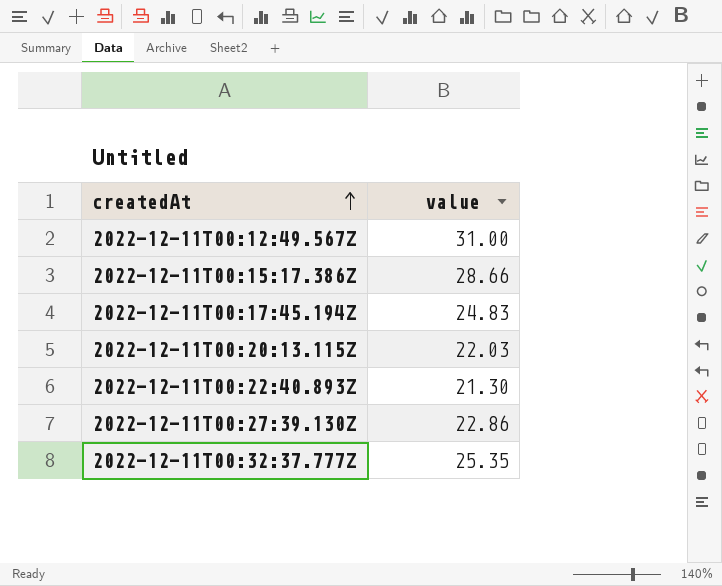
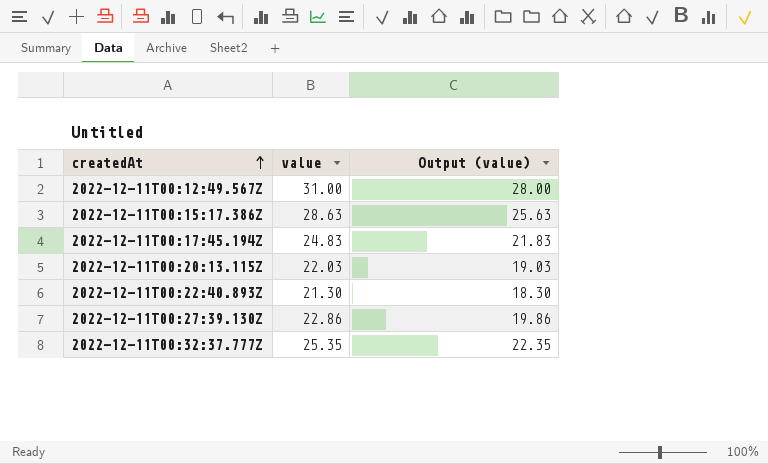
column Output (value) | formula: none -> [value] - 3
2022-12-11T00:15:17.386Z | value: 28.66 -> 28.63

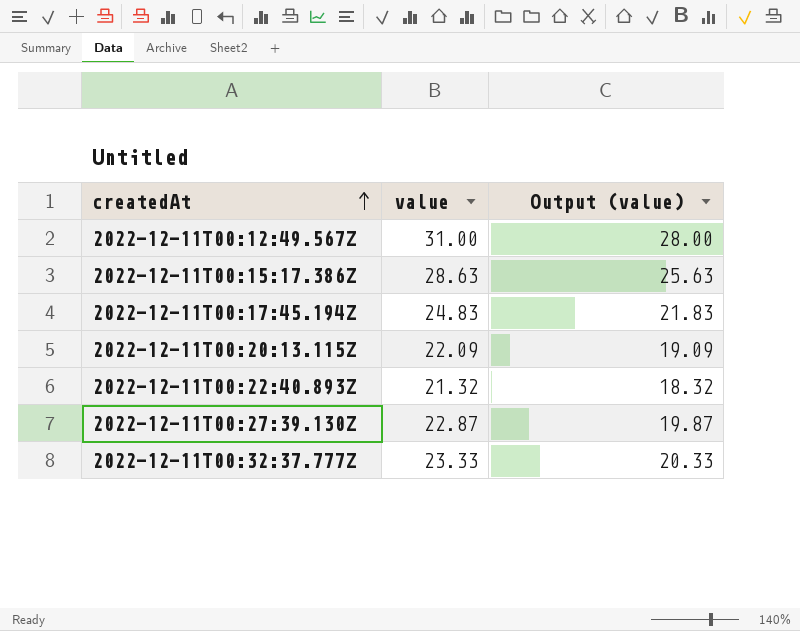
2022-12-11T00:20:13.115Z | value: 22.03 -> 22.09
2022-12-11T00:20:13.115Z | Output (value): 19.03 -> 19.09
2022-12-11T00:22:40.893Z | value: 21.30 -> 21.32
2022-12-11T00:22:40.893Z | Output (value): 18.30 -> 18.32
2022-12-11T00:27:39.130Z | value: 22.86 -> 22.87
2022-12-11T00:27:39.130Z | Output (value): 19.86 -> 19.87
2022-12-11T00:32:37.777Z | value: 25.35 -> 23.33
2022-12-11T00:32:37.777Z | Output (value): 22.35 -> 20.33

